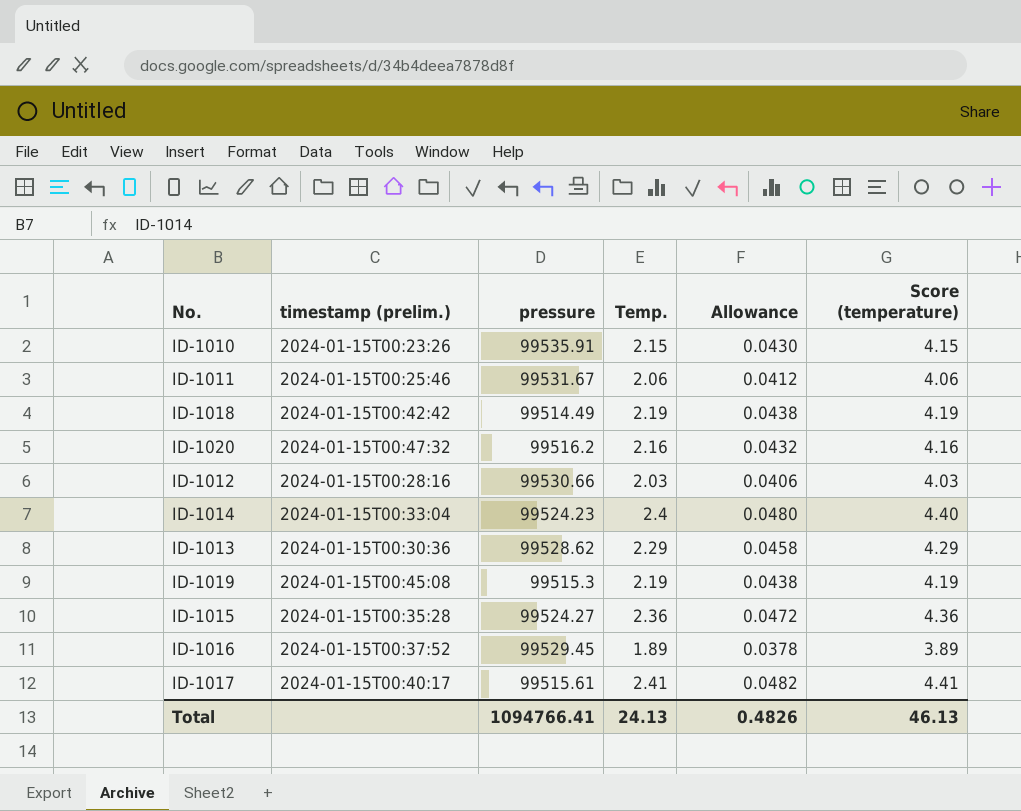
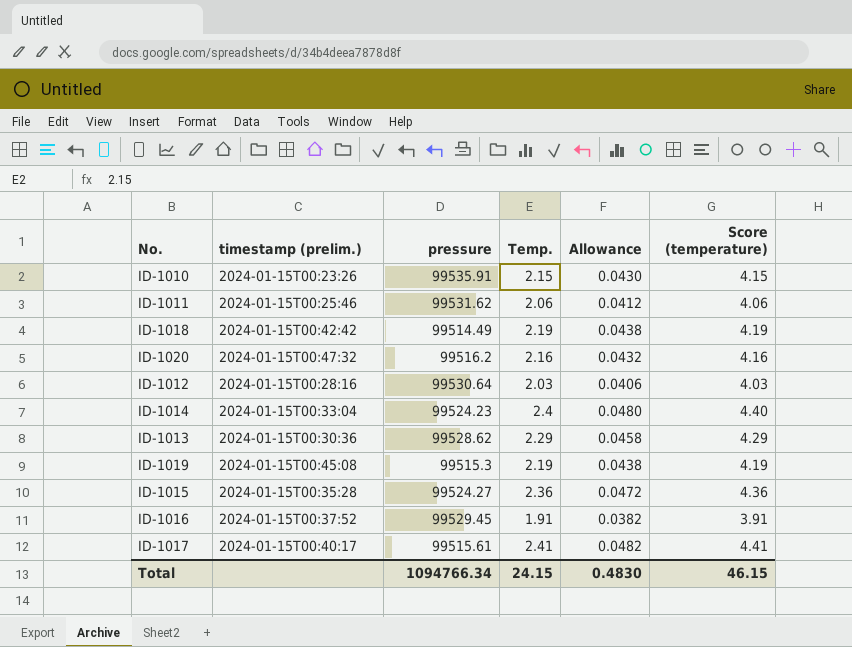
ID-1011 | pressure: 99531.67 -> 99531.62
ID-1012 | pressure: 99530.66 -> 99530.64
ID-1016 | Temp.: 1.89 -> 1.91
ID-1016 | Allowance: 0.0378 -> 0.0382
ID-1016 | Score (temperature): 3.89 -> 3.91
Total | pressure: 1094766.41 -> 1094766.34
Total | Temp.: 24.13 -> 24.15
Total | Allowance: 0.4826 -> 0.4830
Total | Score (temperature): 46.13 -> 46.15

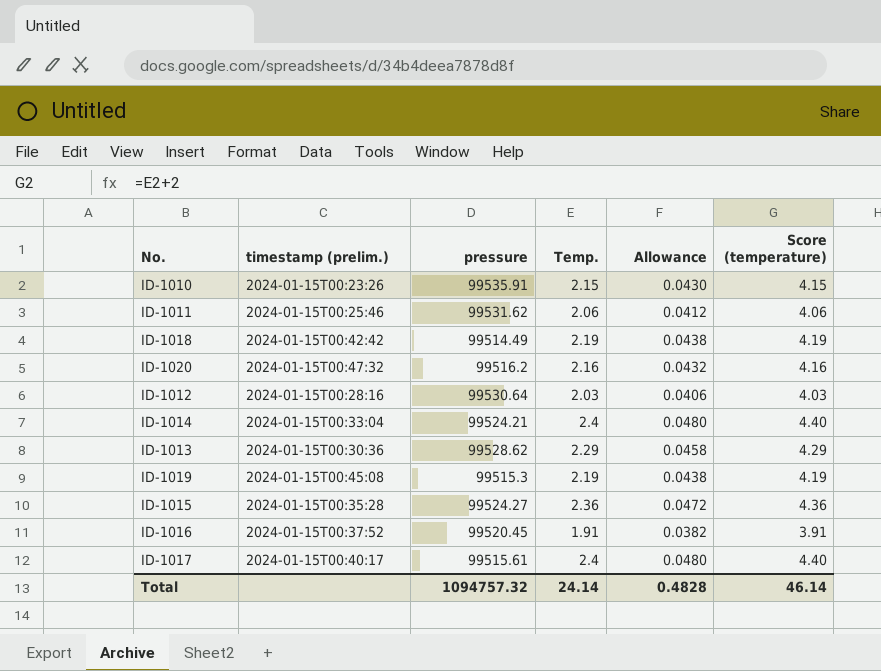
ID-1014 | pressure: 99524.23 -> 99524.21
ID-1016 | pressure: 99529.45 -> 99520.45
ID-1017 | Temp.: 2.41 -> 2.4
ID-1017 | Allowance: 0.0482 -> 0.0480
ID-1017 | Score (temperature): 4.41 -> 4.40
Total | pressure: 1094766.34 -> 1094757.32
Total | Temp.: 24.15 -> 24.14
Total | Allowance: 0.4830 -> 0.4828
Total | Score (temperature): 46.15 -> 46.14

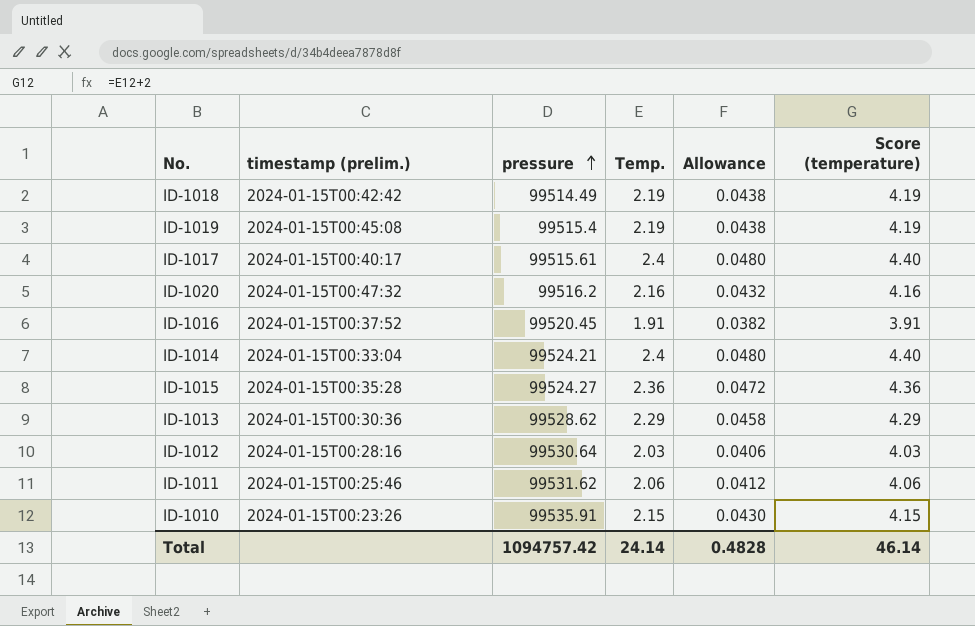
row order: none -> pressure ascending
ID-1019 | pressure: 99515.3 -> 99515.4
Total | pressure: 1094757.32 -> 1094757.42

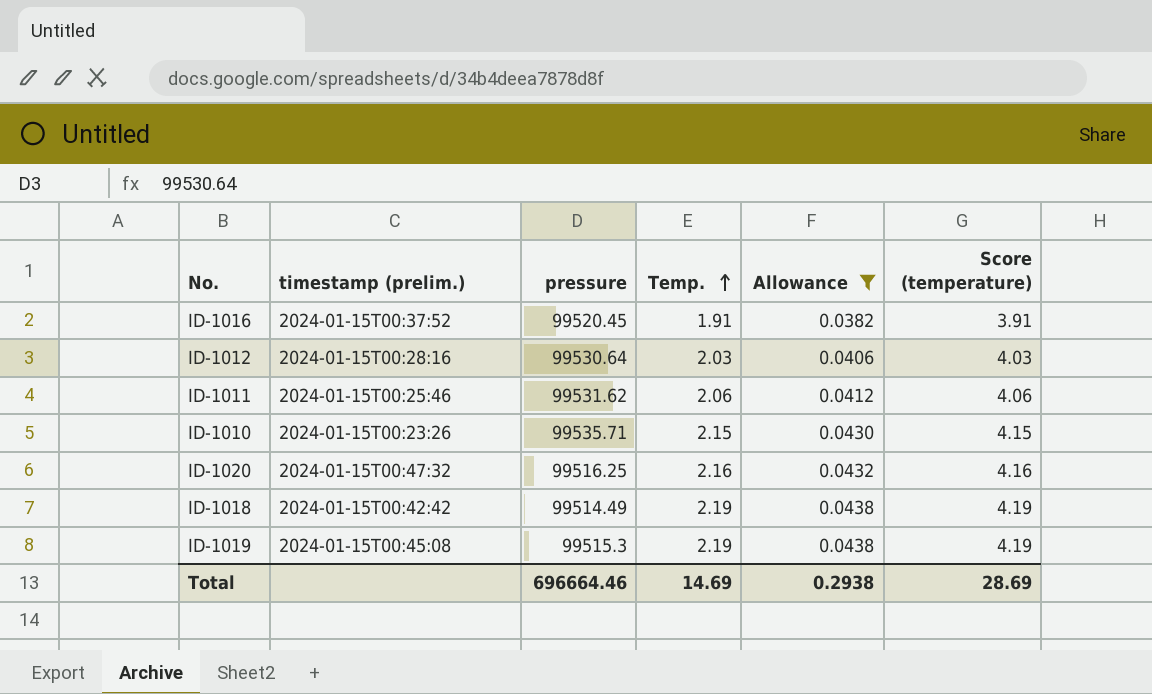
filter: none -> Allowance <= 0.0438
row order: pressure ascending -> Temp. ascending
ID-1010 | pressure: 99535.91 -> 99535.71
ID-1020 | pressure: 99516.2 -> 99516.25
ID-1019 | pressure: 99515.4 -> 99515.3
Total | pressure: 1094757.42 -> 696664.46
Total | Temp.: 24.14 -> 14.69
Total | Allowance: 0.4828 -> 0.2938
Total | Score (temperature): 46.14 -> 28.69

